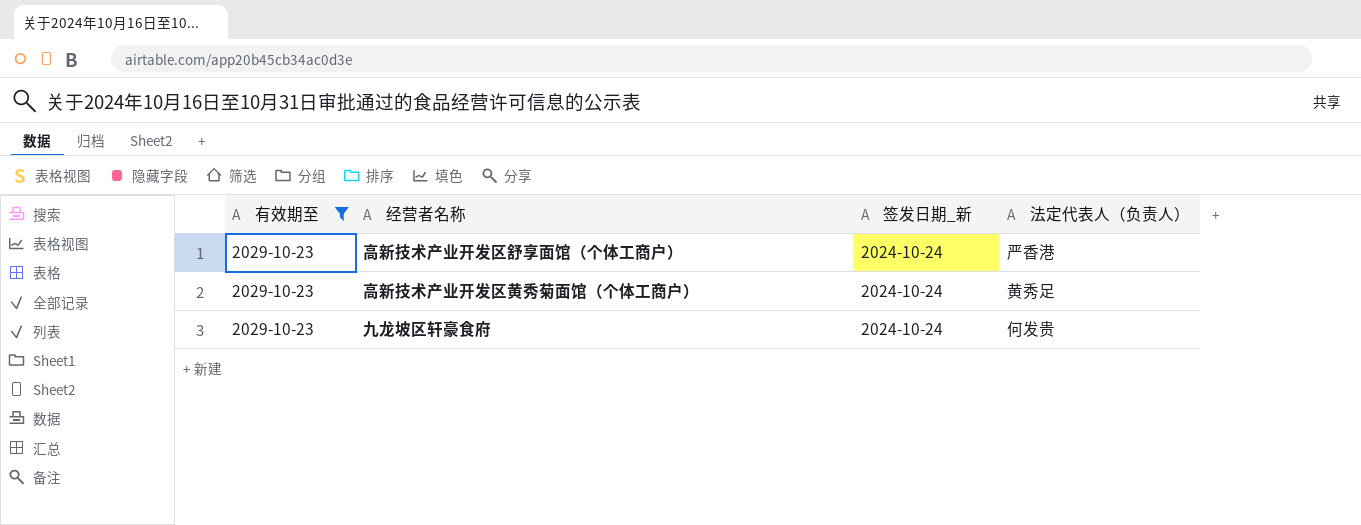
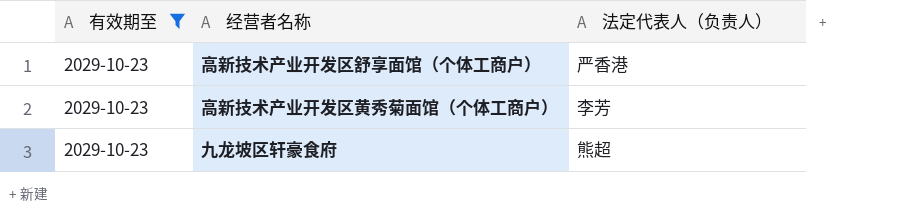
column 签发日期_新 | position: 3 -> none
高新技术产业开发区黄秀菊面馆（个体工商户） | 法定代表人（负责人）: 黄秀足 -> 李芳
九龙坡区轩豪食府 | 法定代表人（负责人）: 何发贵 -> 熊超

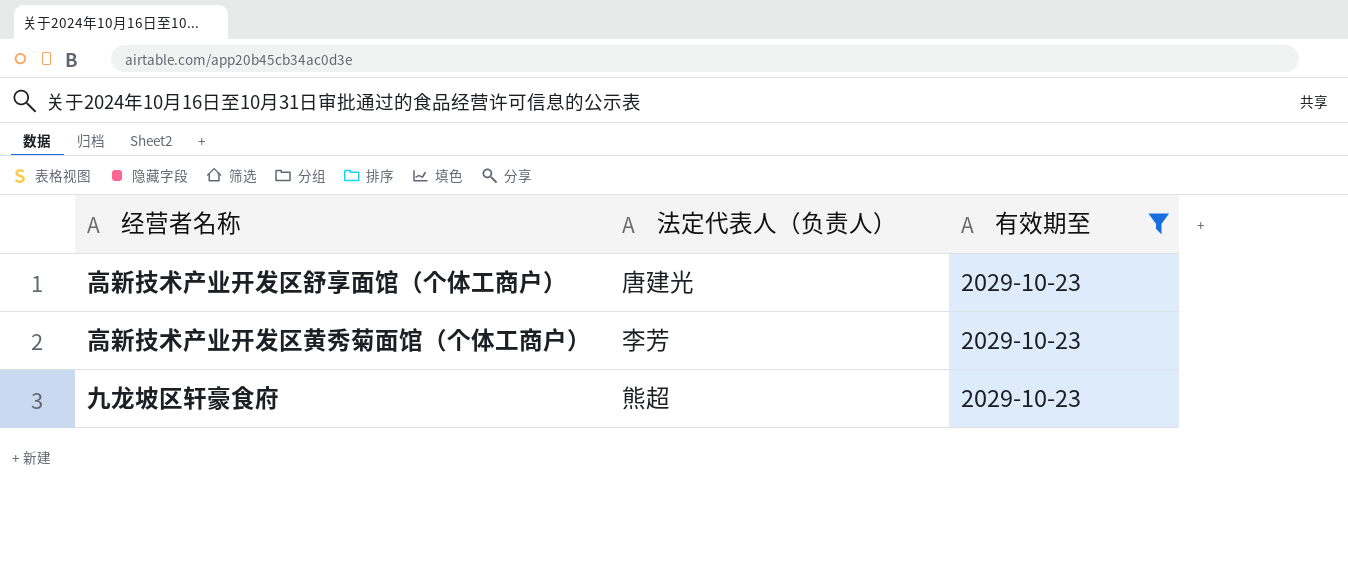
column 有效期至 | position: 1 -> 3
高新技术产业开发区舒享面馆（个体工商户） | 法定代表人（负责人）: 严香港 -> 唐建光

